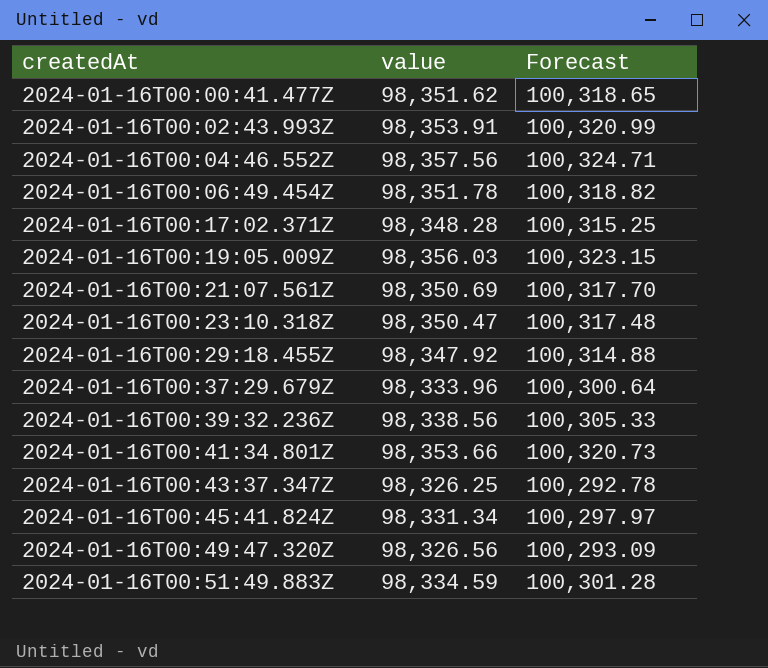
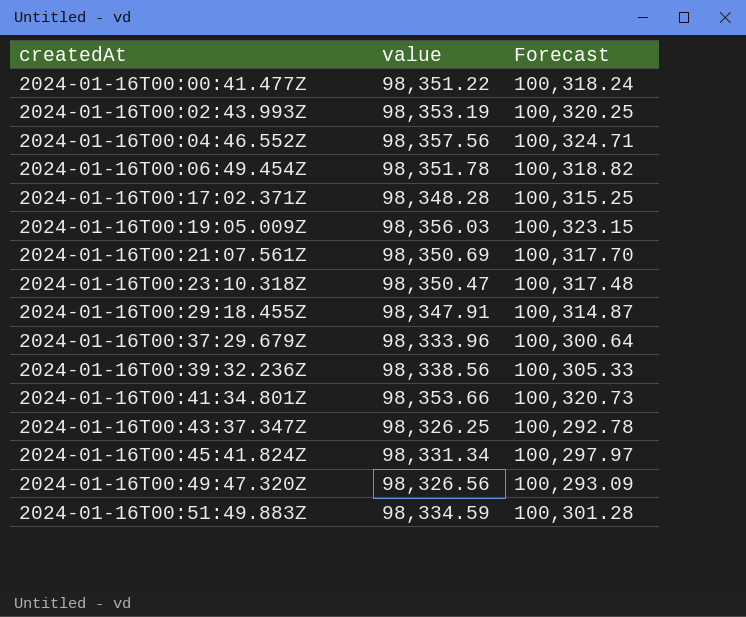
2024-01-16T00:00:41.477Z | value: 98,351.62 -> 98,351.22
2024-01-16T00:00:41.477Z | Forecast: 100,318.65 -> 100,318.24
2024-01-16T00:02:43.993Z | value: 98,353.91 -> 98,353.19
2024-01-16T00:02:43.993Z | Forecast: 100,320.99 -> 100,320.25
2024-01-16T00:29:18.455Z | value: 98,347.92 -> 98,347.91
2024-01-16T00:29:18.455Z | Forecast: 100,314.88 -> 100,314.87

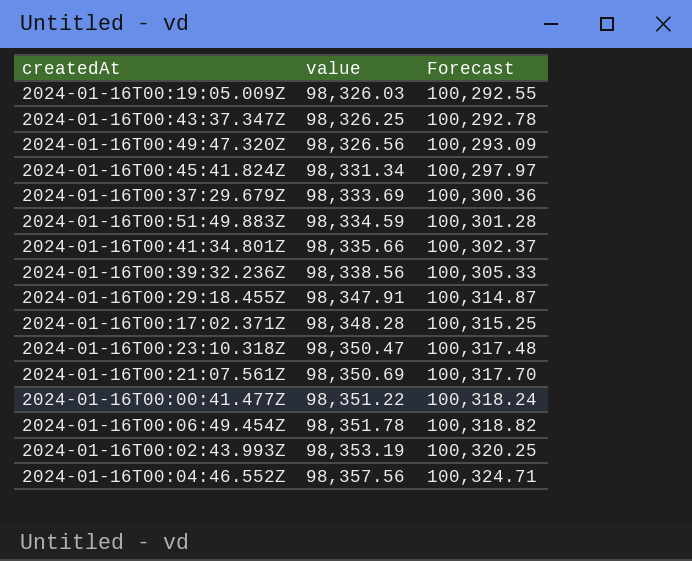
row order: createdAt ascending -> value ascending
2024-01-16T00:19:05.009Z | value: 98,356.03 -> 98,326.03
2024-01-16T00:19:05.009Z | Forecast: 100,323.15 -> 100,292.55
2024-01-16T00:37:29.679Z | value: 98,333.96 -> 98,333.69
2024-01-16T00:37:29.679Z | Forecast: 100,300.64 -> 100,300.36
2024-01-16T00:41:34.801Z | value: 98,353.66 -> 98,335.66
2024-01-16T00:41:34.801Z | Forecast: 100,320.73 -> 100,302.37

